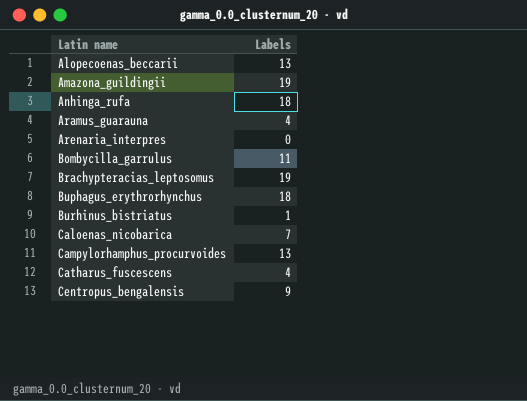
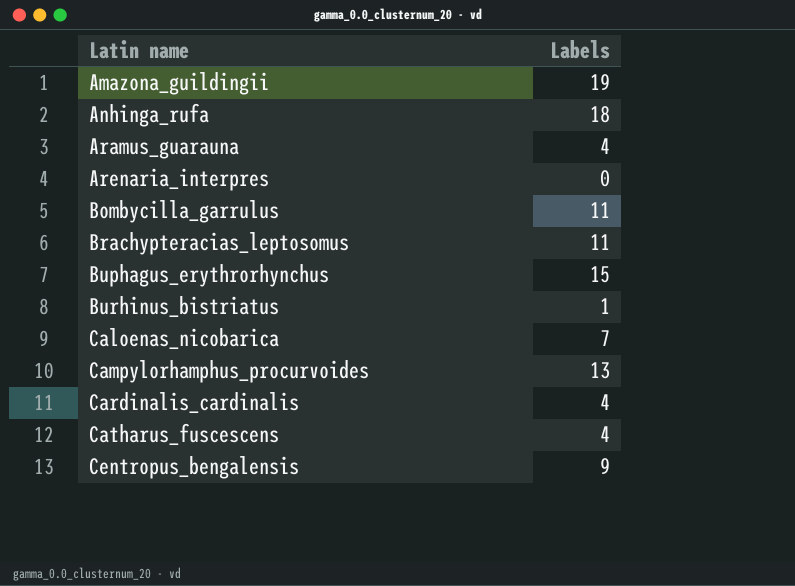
row Alopecoenas_beccarii: 13 -> none
Brachypteracias_leptosomus | Labels: 19 -> 11
Buphagus_erythrorhynchus | Labels: 18 -> 15
row Cardinalis_cardinalis: none -> 4

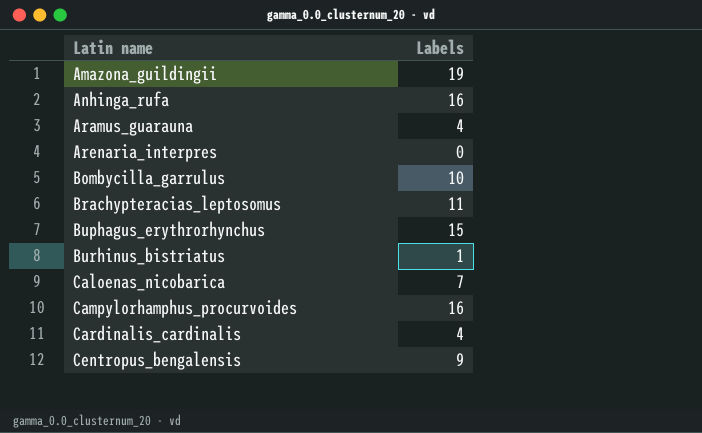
row Catharus_fuscescens: 4 -> none
Anhinga_rufa | Labels: 18 -> 16
Bombycilla_garrulus | Labels: 11 -> 10
Campylorhamphus_procurvoides | Labels: 13 -> 16

